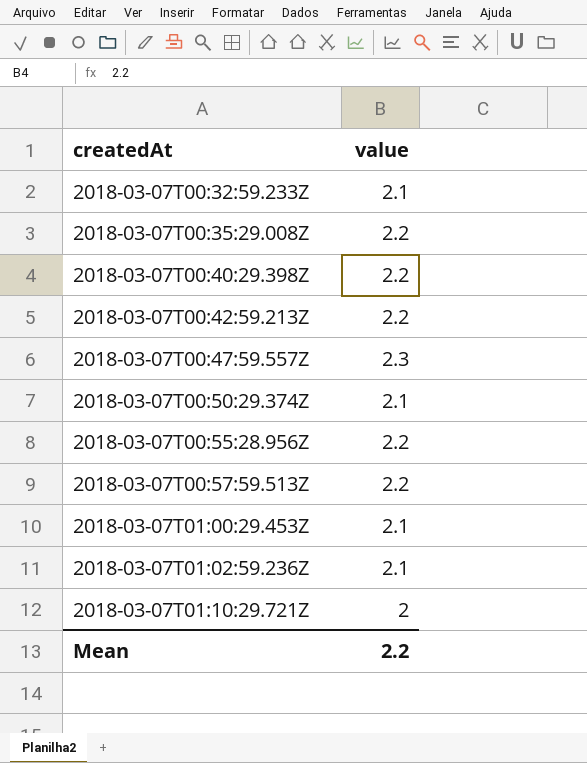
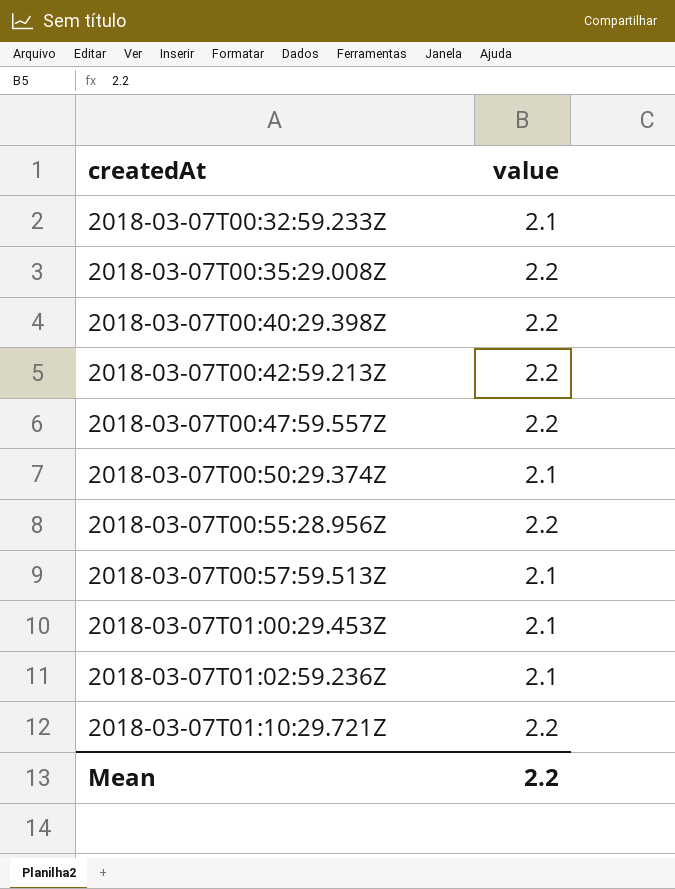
2018-03-07T00:47:59.557Z | value: 2.3 -> 2.2
2018-03-07T00:57:59.513Z | value: 2.2 -> 2.1
2018-03-07T01:10:29.721Z | value: 2 -> 2.2

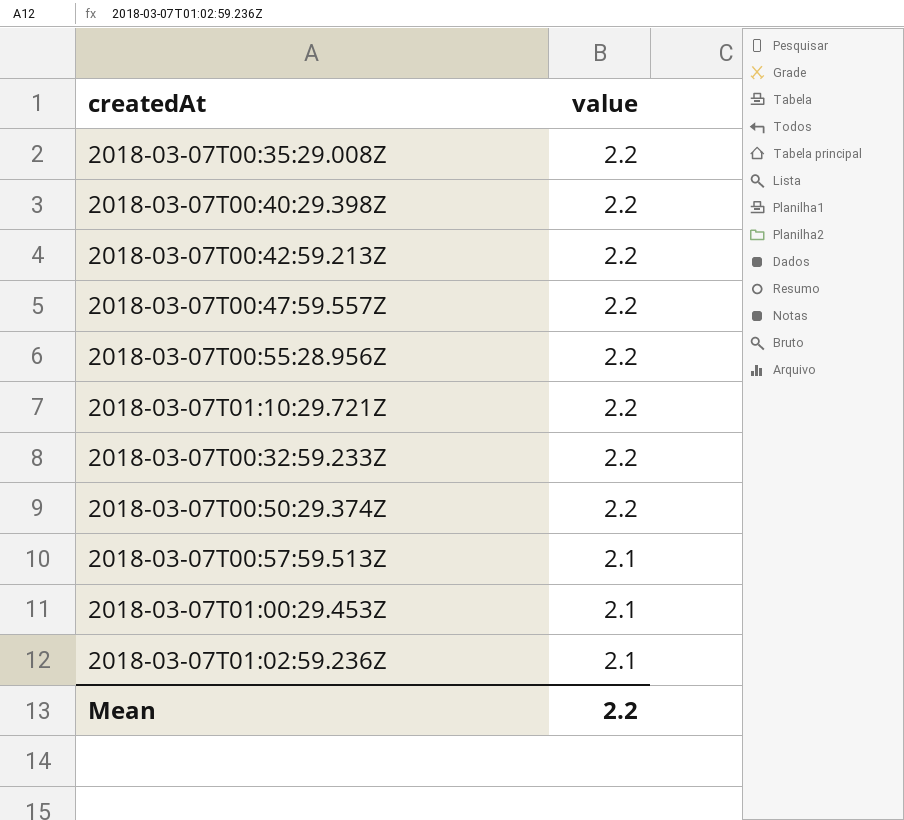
row order: createdAt ascending -> value descending
2018-03-07T00:32:59.233Z | value: 2.1 -> 2.2
2018-03-07T00:50:29.374Z | value: 2.1 -> 2.2

